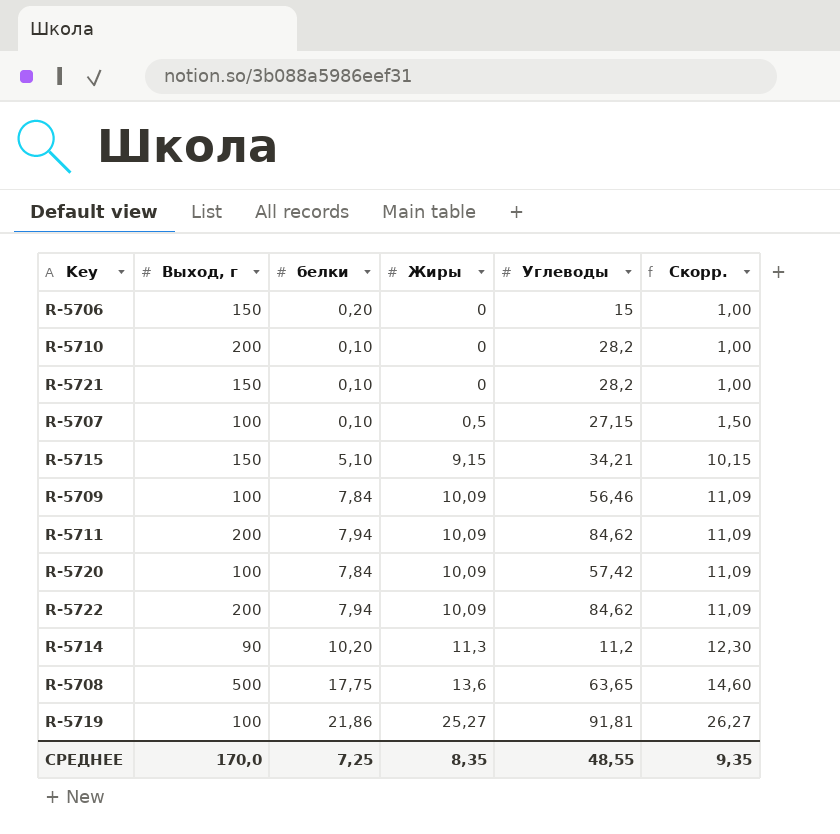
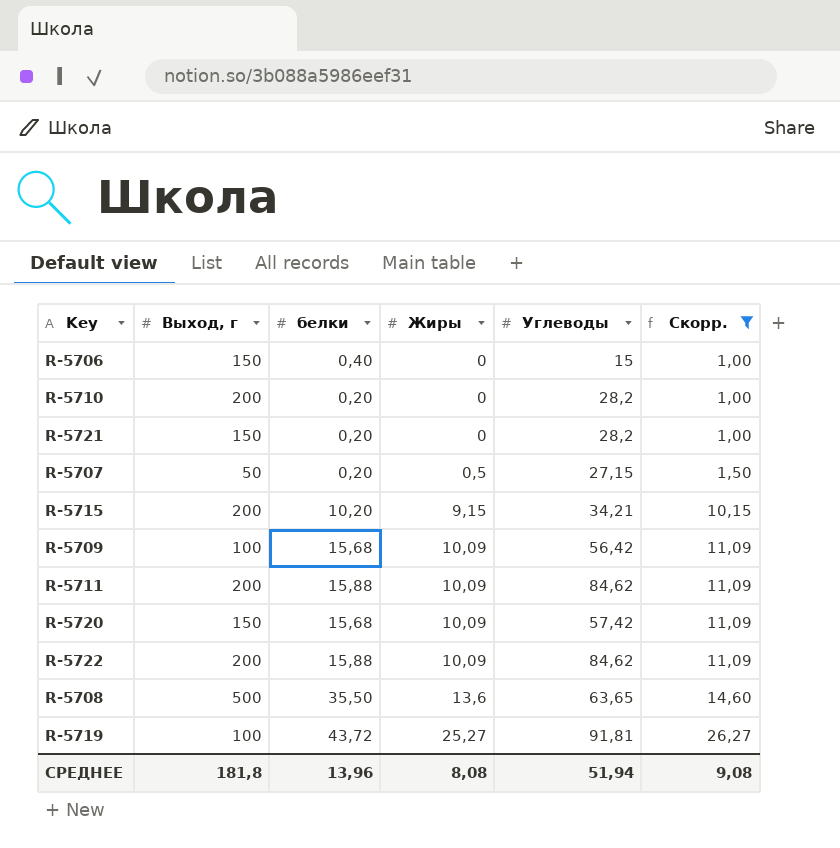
filter: none -> Скорр. != 12,30
R-5706 | белки: 0,20 -> 0,40
R-5710 | белки: 0,10 -> 0,20
R-5721 | белки: 0,10 -> 0,20
R-5707 | Выход, г: 100 -> 50
R-5707 | белки: 0,10 -> 0,20
R-5715 | Выход, г: 150 -> 200
R-5715 | белки: 5,10 -> 10,20
R-5709 | белки: 7,84 -> 15,68
R-5709 | Углеводы: 56,46 -> 56,42
R-5711 | белки: 7,94 -> 15,88
R-5720 | Выход, г: 100 -> 150
R-5720 | белки: 7,84 -> 15,68
R-5722 | белки: 7,94 -> 15,88
R-5708 | белки: 17,75 -> 35,50
R-5719 | белки: 21,86 -> 43,72
СРЕДНЕЕ | Выход, г: 170,0 -> 181,8
СРЕДНЕЕ | белки: 7,25 -> 13,96
СРЕДНЕЕ | Жиры: 8,35 -> 8,08
СРЕДНЕЕ | Углеводы: 48,55 -> 51,94
СРЕДНЕЕ | Скорр.: 9,35 -> 9,08

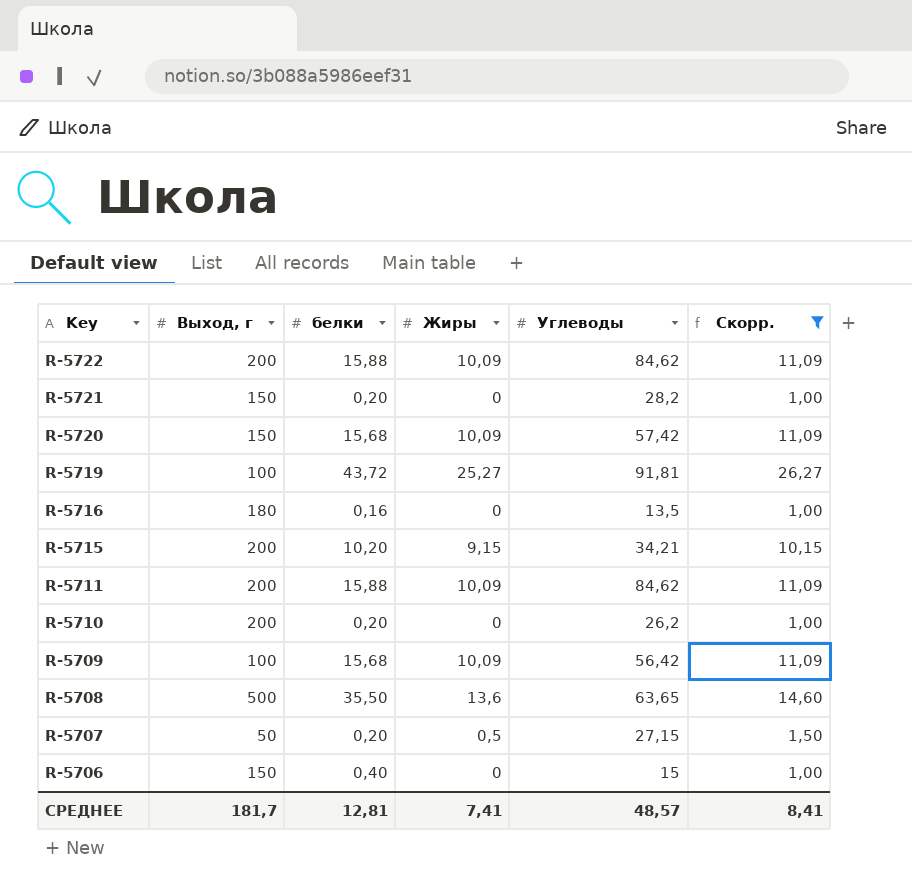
row order: Жиры ascending -> Key descending
row R-5716: none -> 180 | 0,16 | 0 | 13,5 | 1,00
R-5710 | Углеводы: 28,2 -> 26,2
СРЕДНЕЕ | Выход, г: 181,8 -> 181,7
СРЕДНЕЕ | белки: 13,96 -> 12,81
СРЕДНЕЕ | Жиры: 8,08 -> 7,41
СРЕДНЕЕ | Углеводы: 51,94 -> 48,57
СРЕДНЕЕ | Скорр.: 9,08 -> 8,41

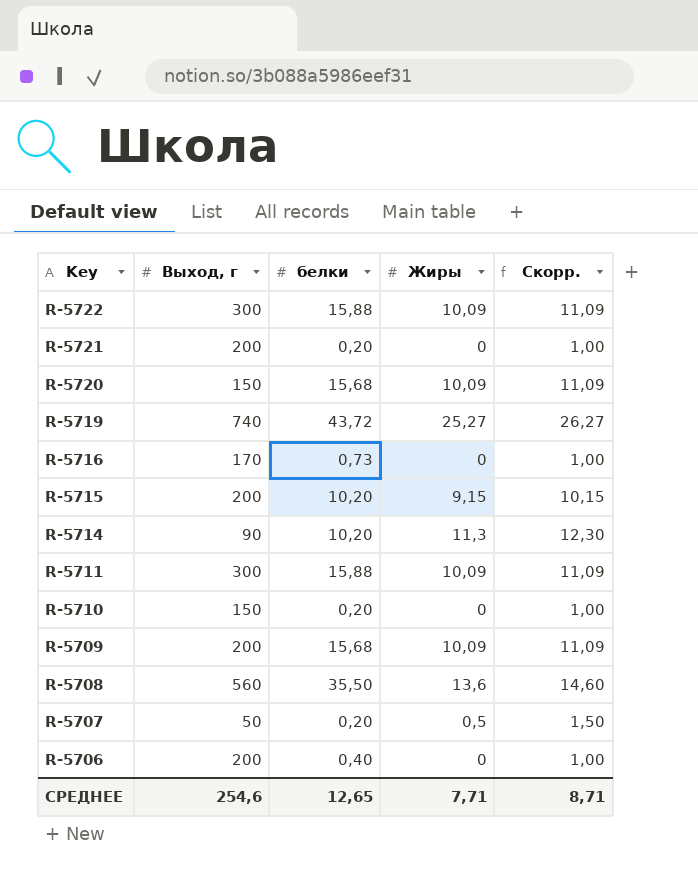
filter: Скорр. != 12,30 -> none
column Углеводы | position: 5 -> none
R-5722 | Выход, г: 200 -> 300
R-5721 | Выход, г: 150 -> 200
R-5719 | Выход, г: 100 -> 740
R-5716 | Выход, г: 180 -> 170
R-5716 | белки: 0,16 -> 0,73
R-5711 | Выход, г: 200 -> 300
R-5710 | Выход, г: 200 -> 150
R-5709 | Выход, г: 100 -> 200
R-5708 | Выход, г: 500 -> 560
R-5706 | Выход, г: 150 -> 200
СРЕДНЕЕ | Выход, г: 181,7 -> 254,6
СРЕДНЕЕ | белки: 12,81 -> 12,65
СРЕДНЕЕ | Жиры: 7,41 -> 7,71
СРЕДНЕЕ | Скорр.: 8,41 -> 8,71

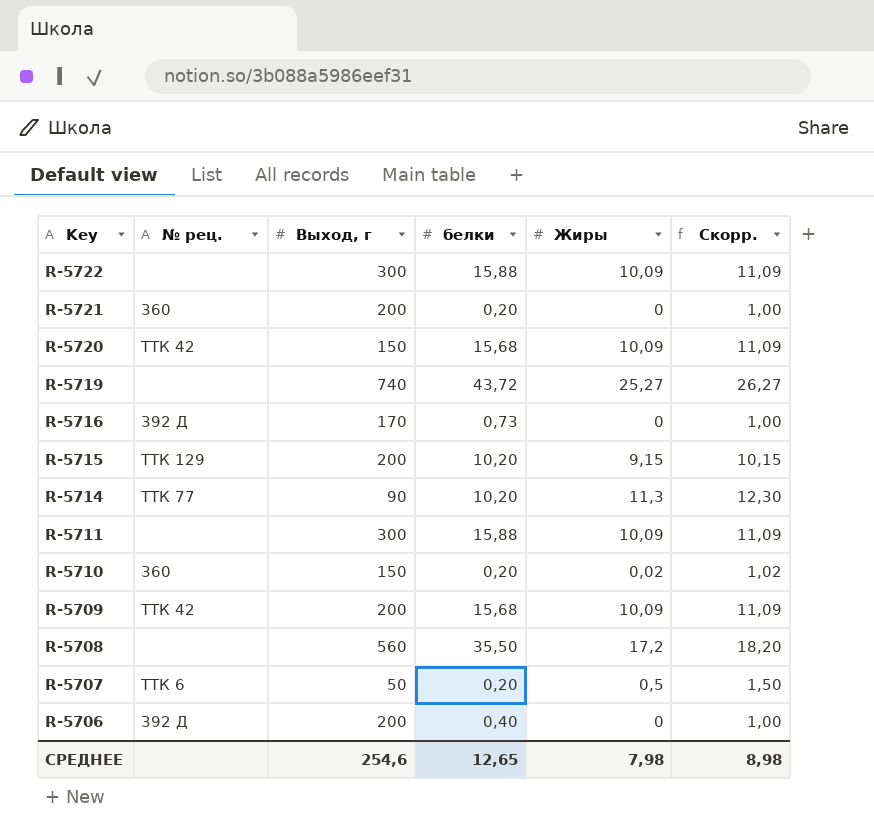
column № рец. | position: none -> 2
R-5710 | Жиры: 0 -> 0,02
R-5710 | Скорр.: 1,00 -> 1,02
R-5708 | Жиры: 13,6 -> 17,2
R-5708 | Скорр.: 14,60 -> 18,20
СРЕДНЕЕ | Жиры: 7,71 -> 7,98
СРЕДНЕЕ | Скорр.: 8,71 -> 8,98

